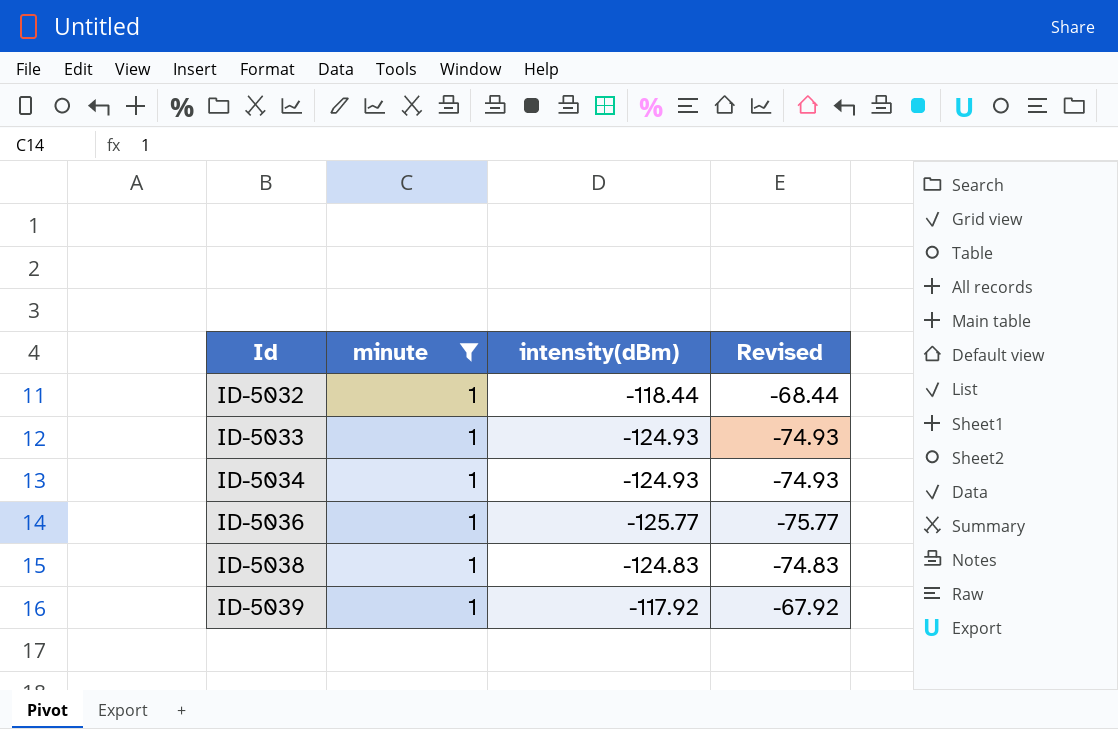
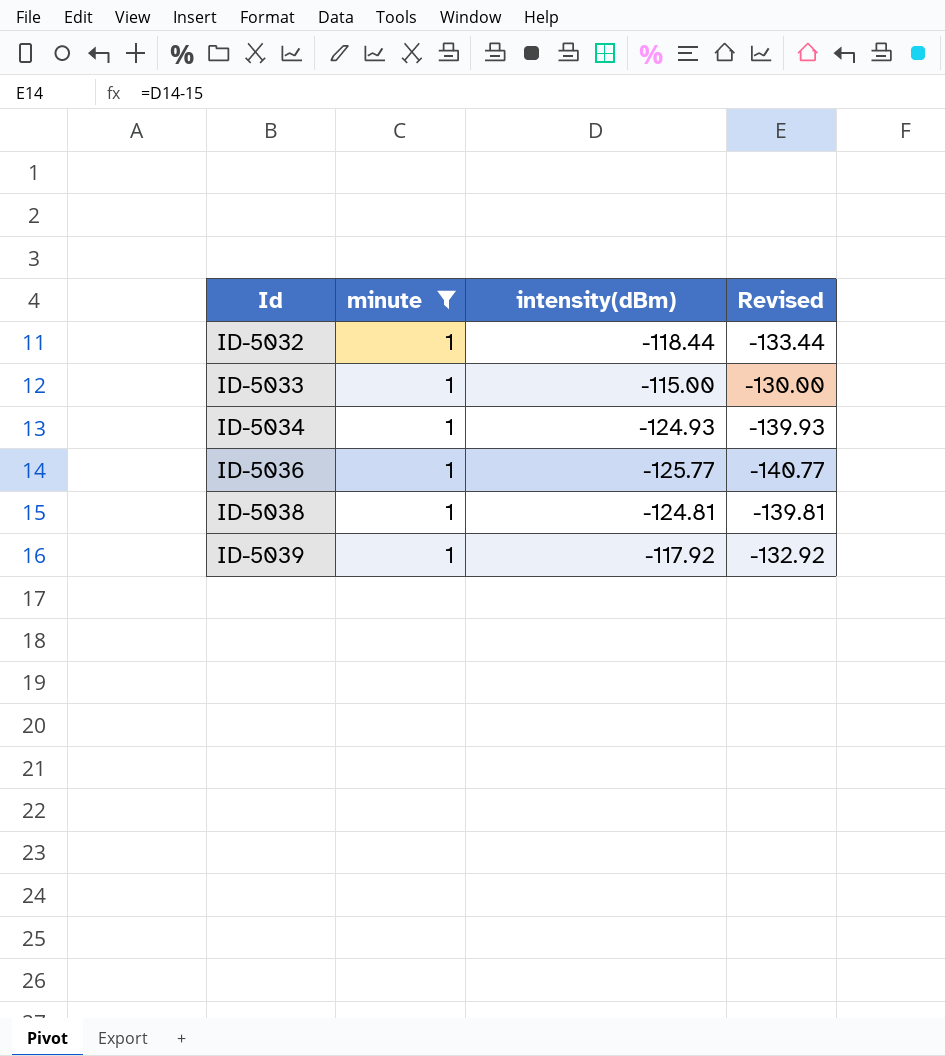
column Revised | formula: [intensity(dBm)] + 50 -> [intensity(dBm)] - 15
ID-5033 | intensity(dBm): -124.93 -> -115.00
ID-5038 | intensity(dBm): -124.83 -> -124.81

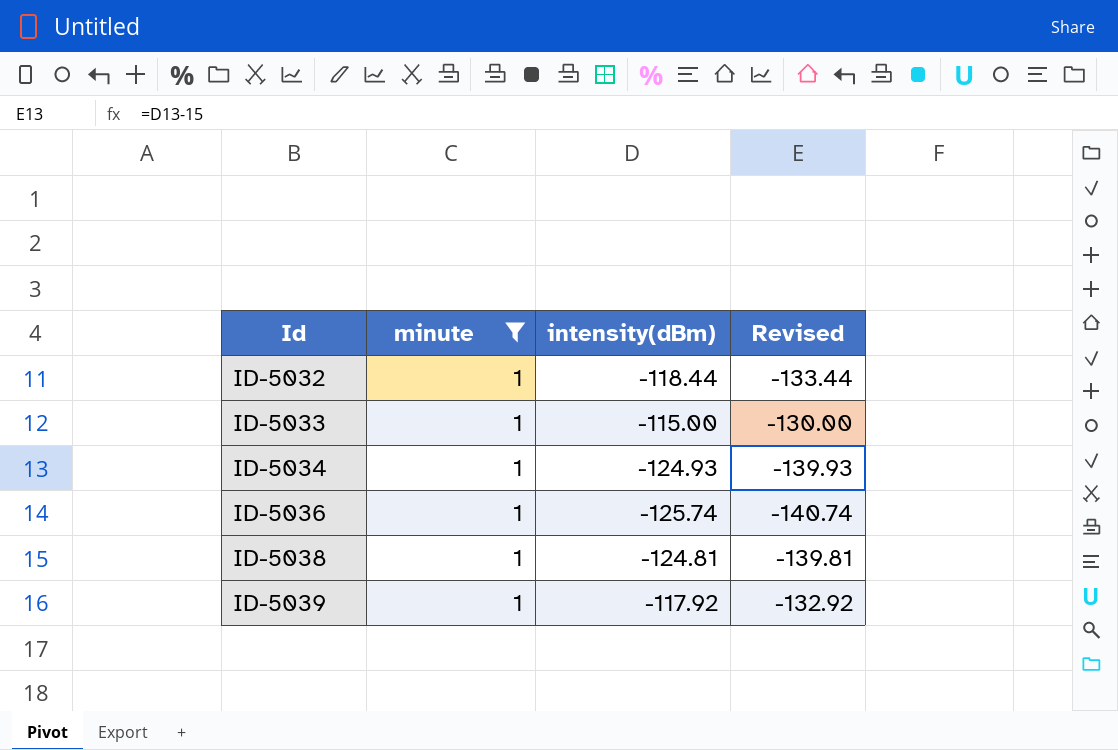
ID-5036 | intensity(dBm): -125.77 -> -125.74
ID-5036 | Revised: -140.77 -> -140.74

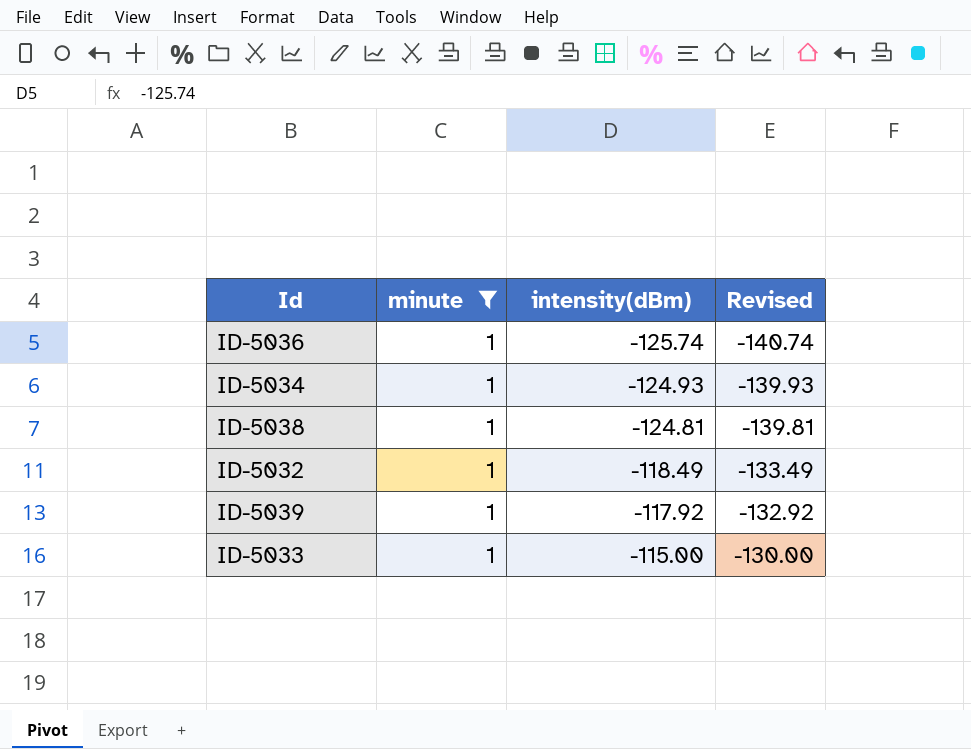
row order: Id ascending -> intensity(dBm) ascending
ID-5032 | intensity(dBm): -118.44 -> -118.49
ID-5032 | Revised: -133.44 -> -133.49

